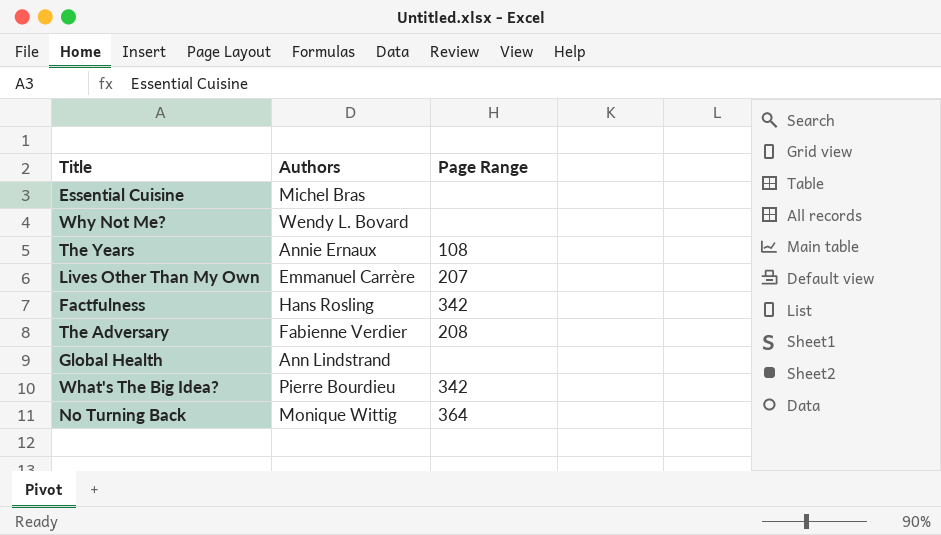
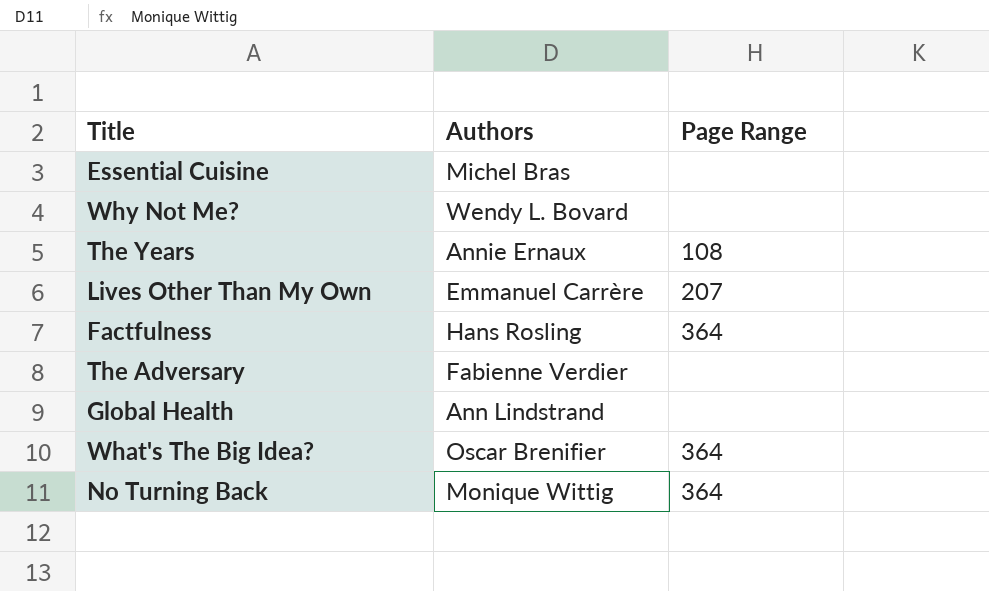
Factfulness | Page Range: 342 -> 364
The Adversary | Page Range: 208 -> none
What's The Big Idea? | Authors: Pierre Bourdieu -> Oscar Brenifier
What's The Big Idea? | Page Range: 342 -> 364

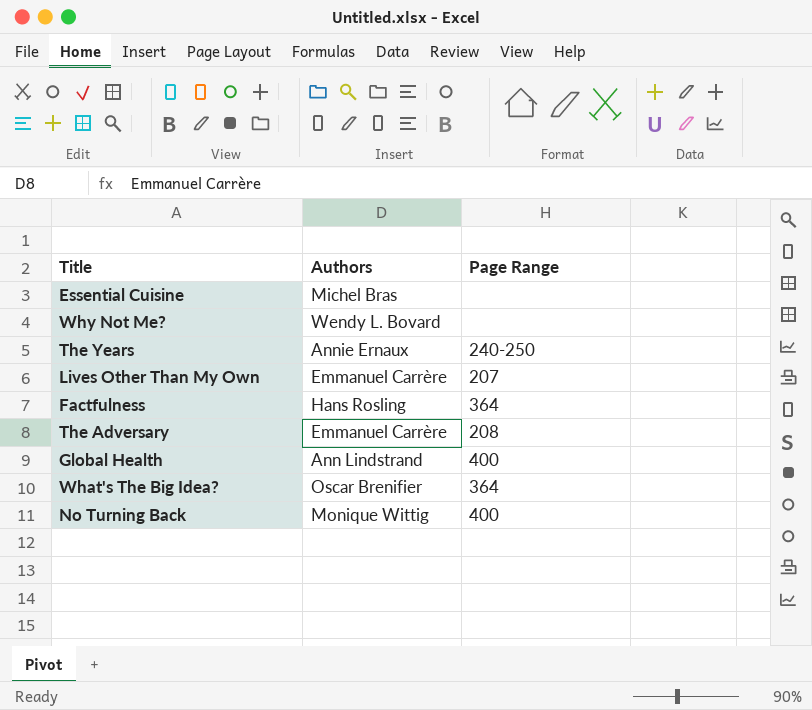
The Years | Page Range: 108 -> 240-250
The Adversary | Authors: Fabienne Verdier -> Emmanuel Carrère
The Adversary | Page Range: none -> 208
Global Health | Page Range: none -> 400
No Turning Back | Page Range: 364 -> 400

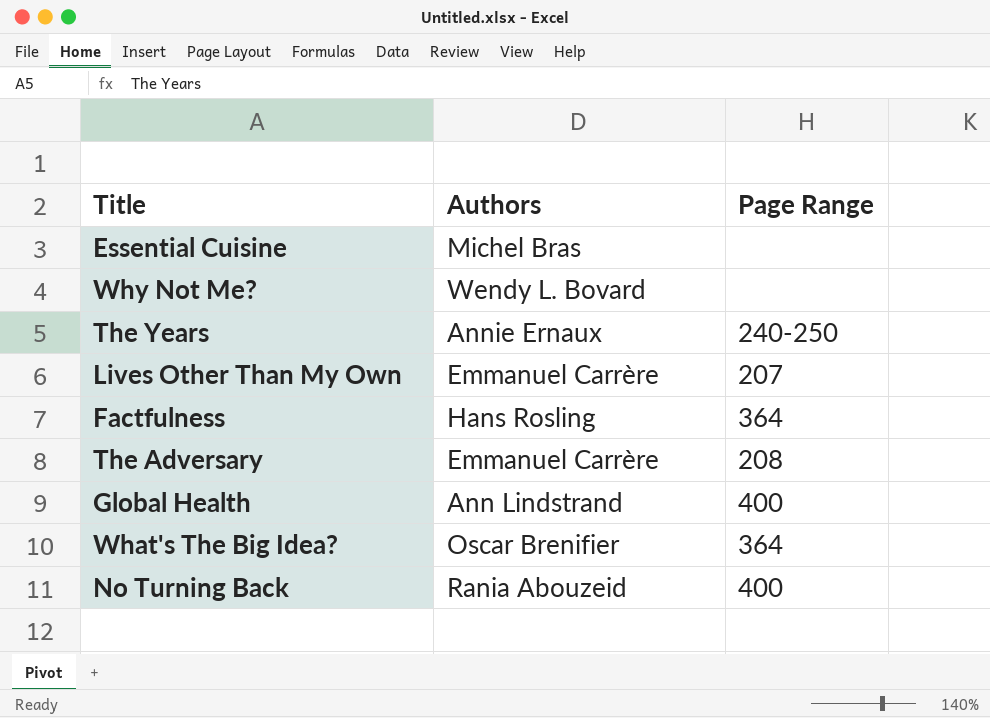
No Turning Back | Authors: Monique Wittig -> Rania Abouzeid

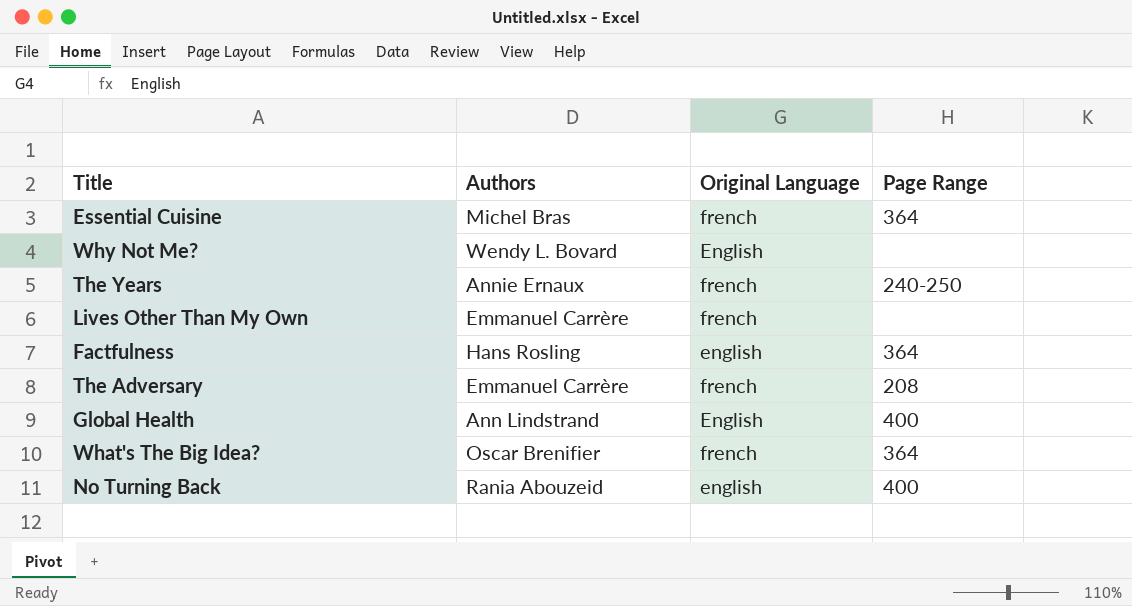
column Original Language | position: none -> 3
Essential Cuisine | Page Range: none -> 364
Lives Other Than My Own | Page Range: 207 -> none

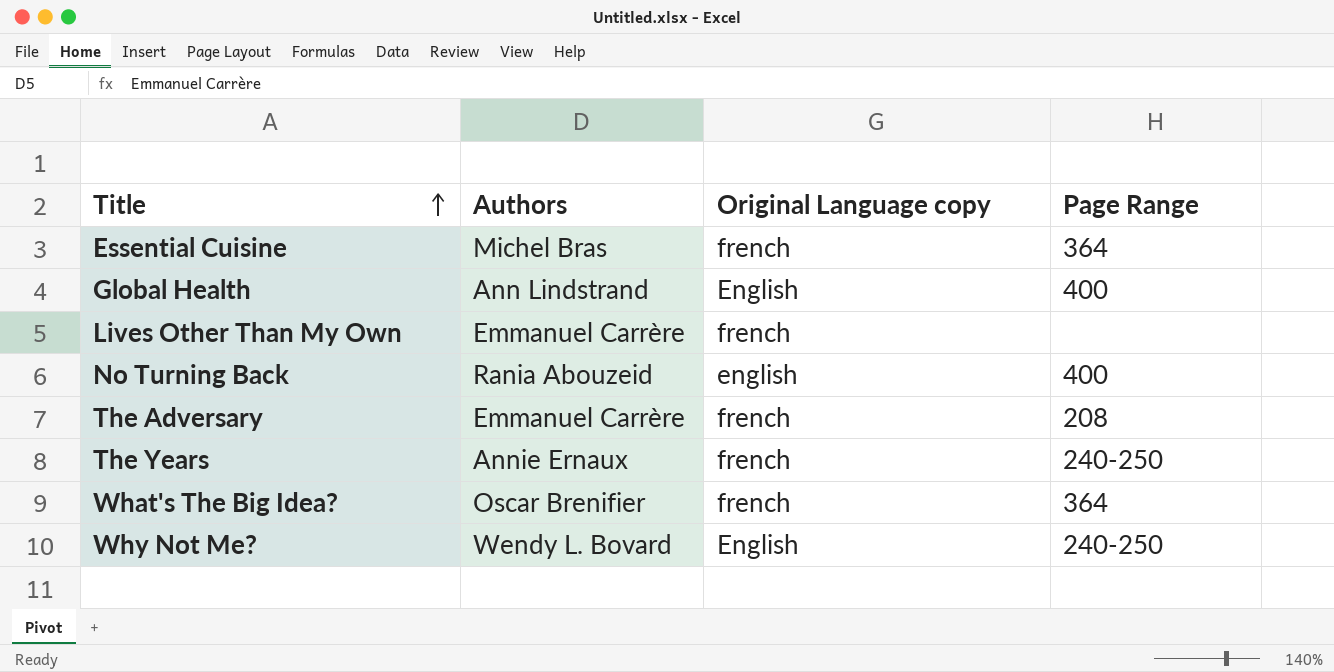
row order: none -> Title ascending
column name: Original Language -> Original Language copy
row Factfulness: Hans Rosling | english | 364 -> none
Why Not Me? | Page Range: none -> 240-250

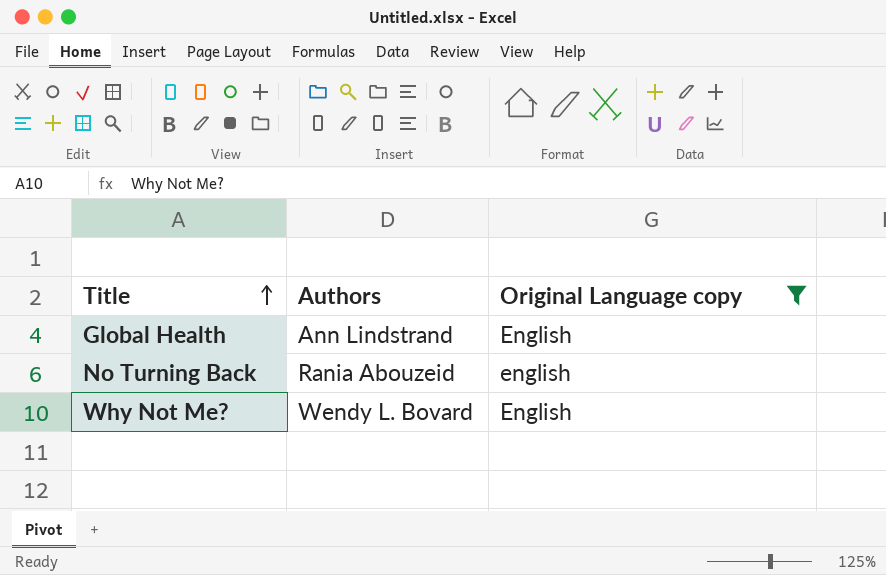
filter: none -> Original Language copy != french
column Page Range | position: 4 -> none

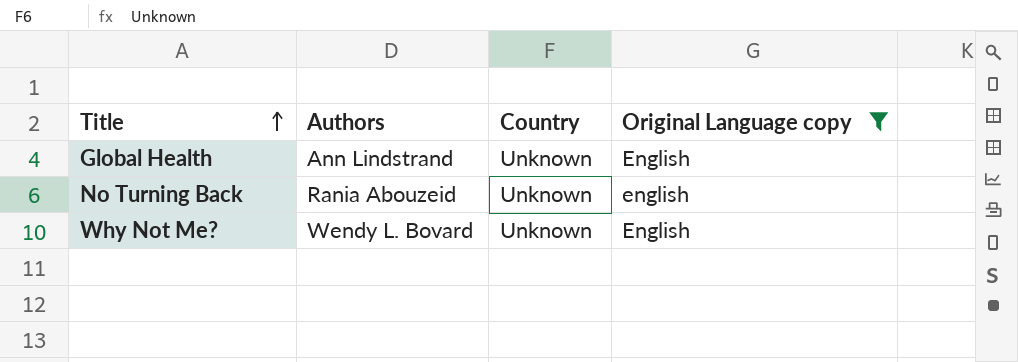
column Country | position: none -> 3

